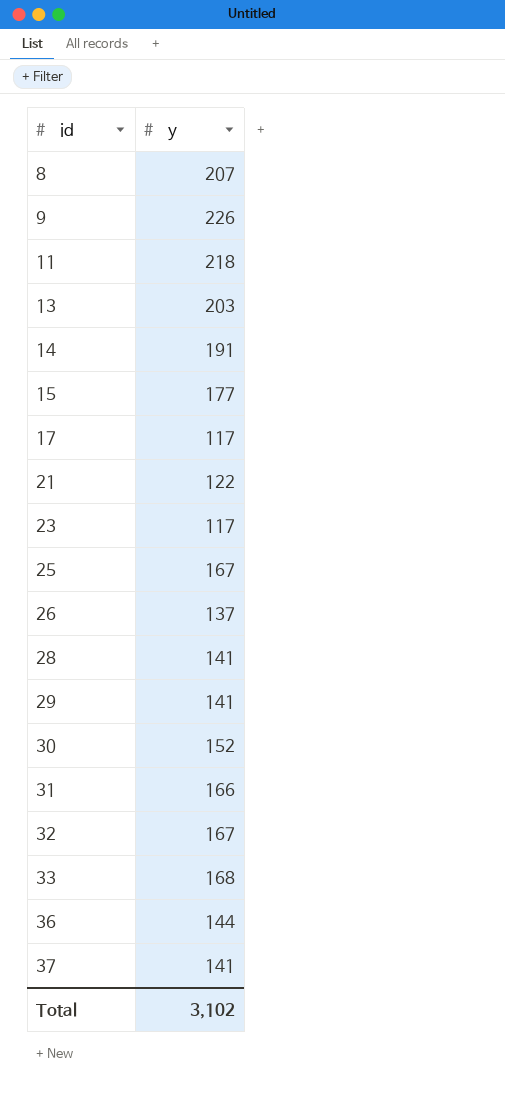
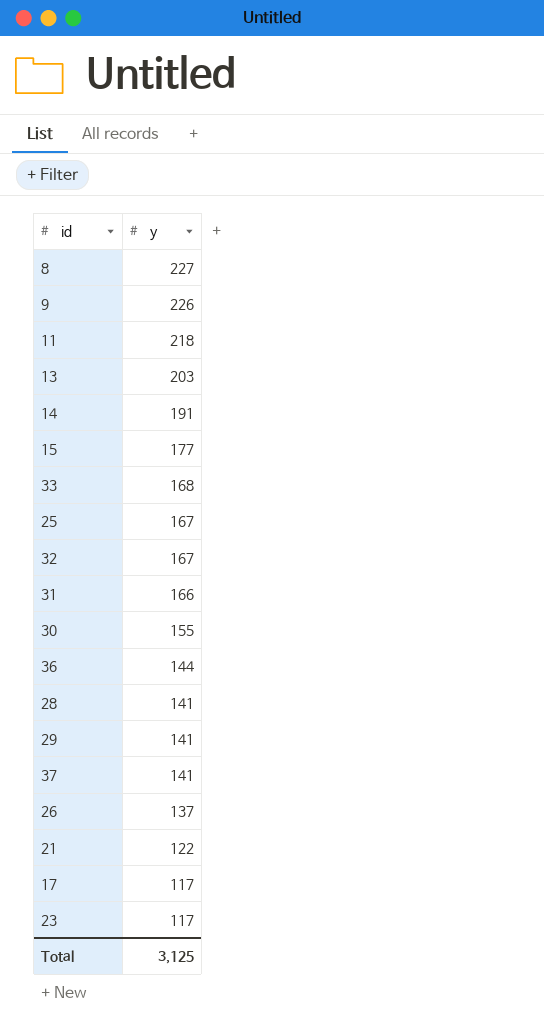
row order: id ascending -> y descending
8 | y: 207 -> 227
30 | y: 152 -> 155
Total | y: 3,102 -> 3,125

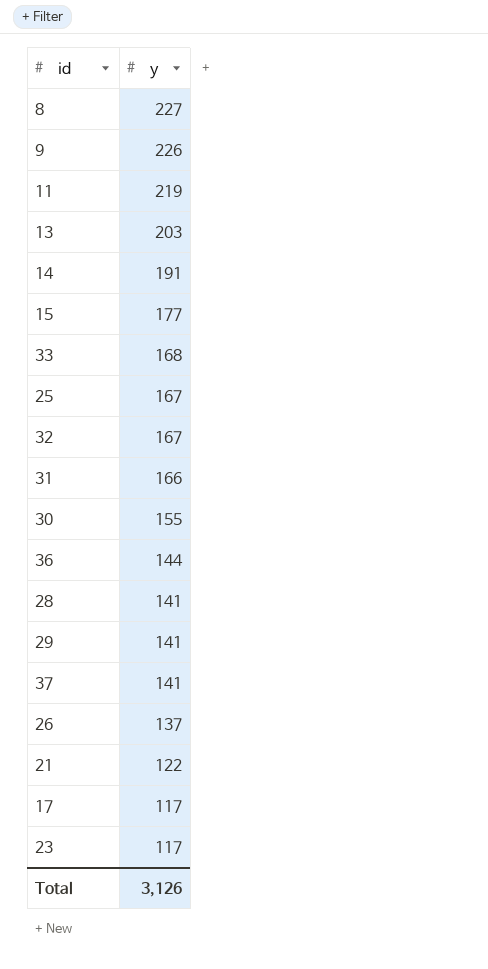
11 | y: 218 -> 219
Total | y: 3,125 -> 3,126

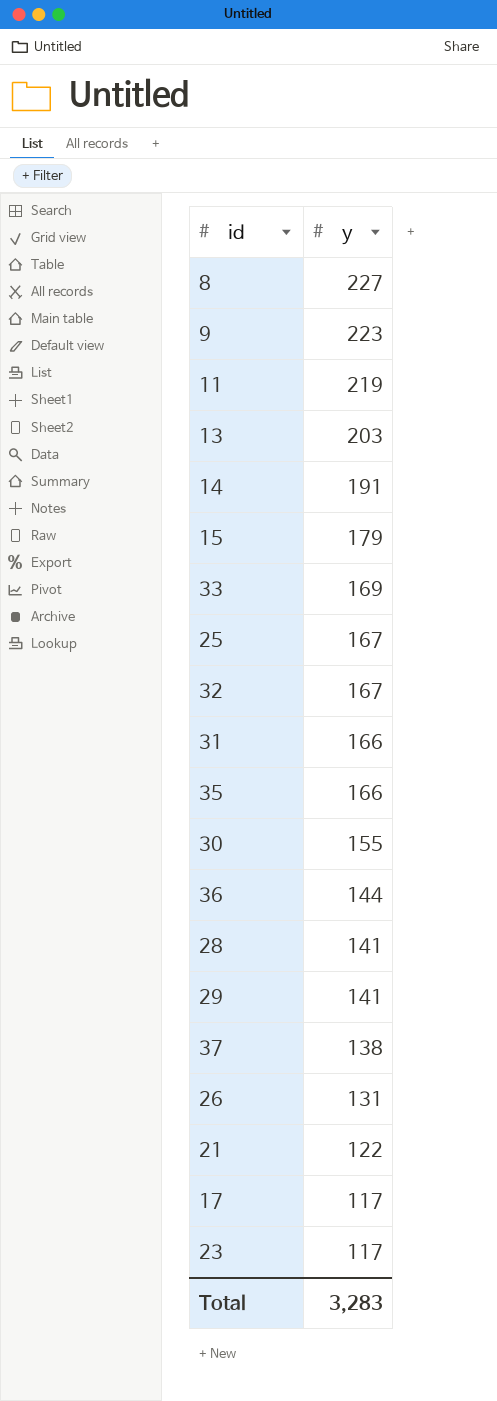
9 | y: 226 -> 223
15 | y: 177 -> 179
33 | y: 168 -> 169
row 35: none -> 166
37 | y: 141 -> 138
26 | y: 137 -> 131
Total | y: 3,126 -> 3,283

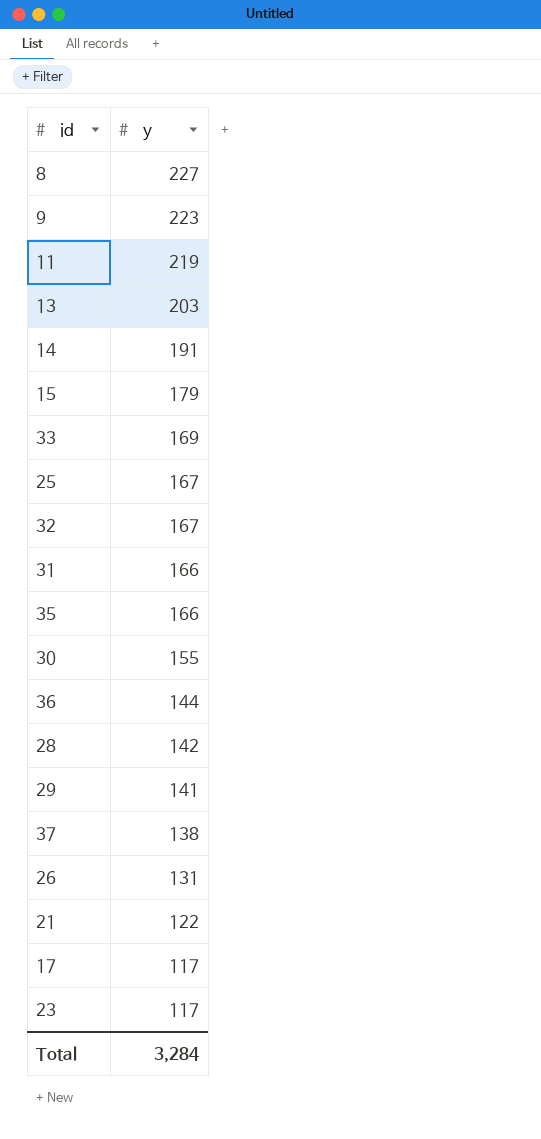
28 | y: 141 -> 142
Total | y: 3,283 -> 3,284

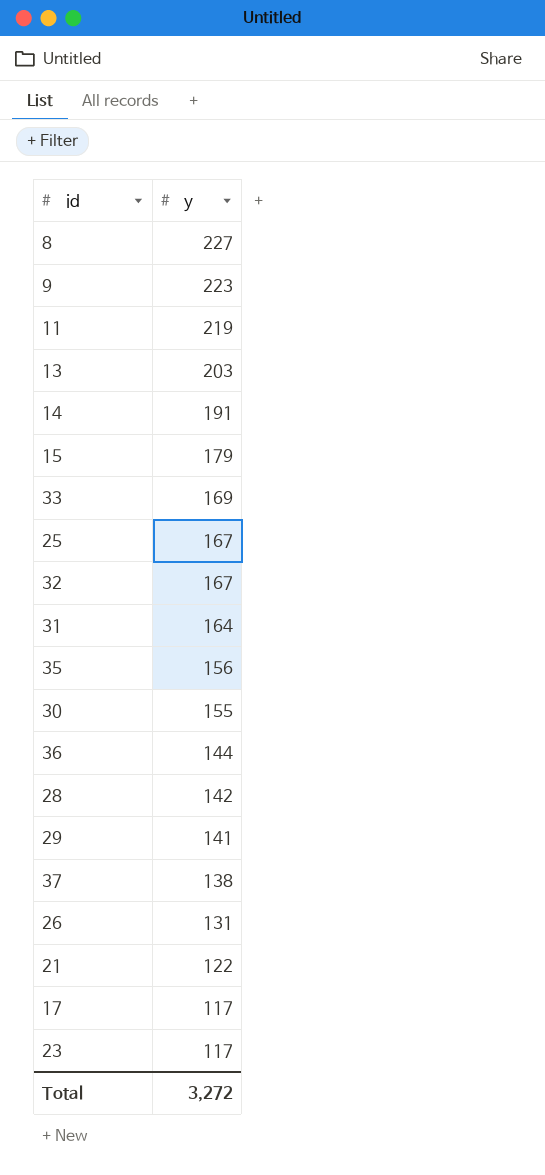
31 | y: 166 -> 164
35 | y: 166 -> 156
Total | y: 3,284 -> 3,272

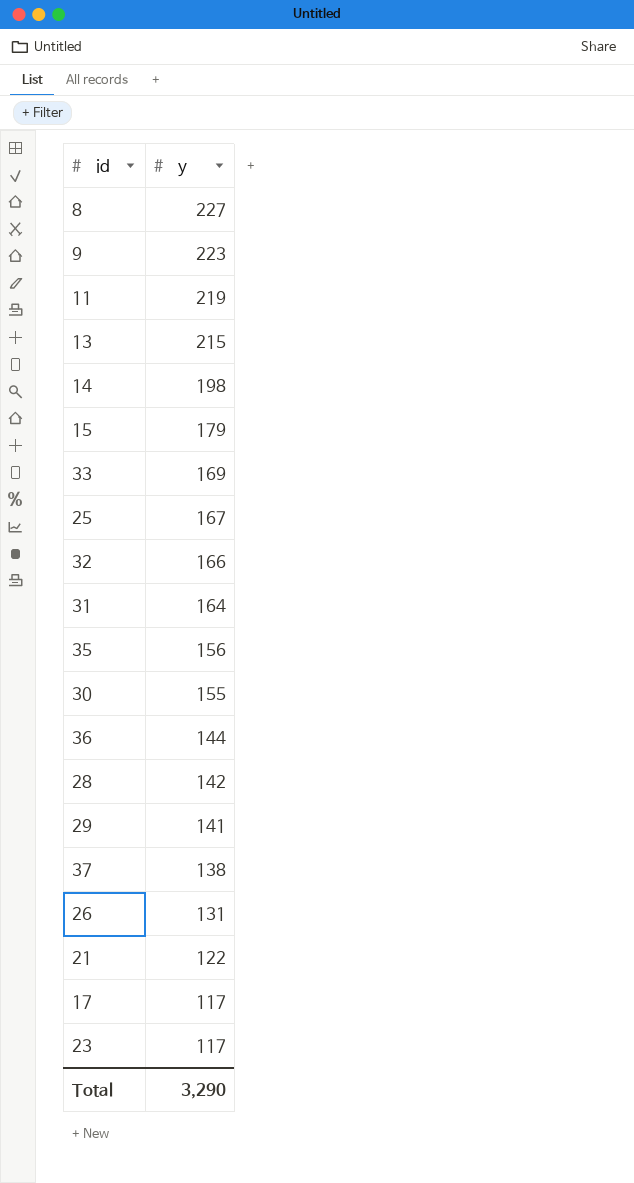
13 | y: 203 -> 215
14 | y: 191 -> 198
32 | y: 167 -> 166
Total | y: 3,272 -> 3,290

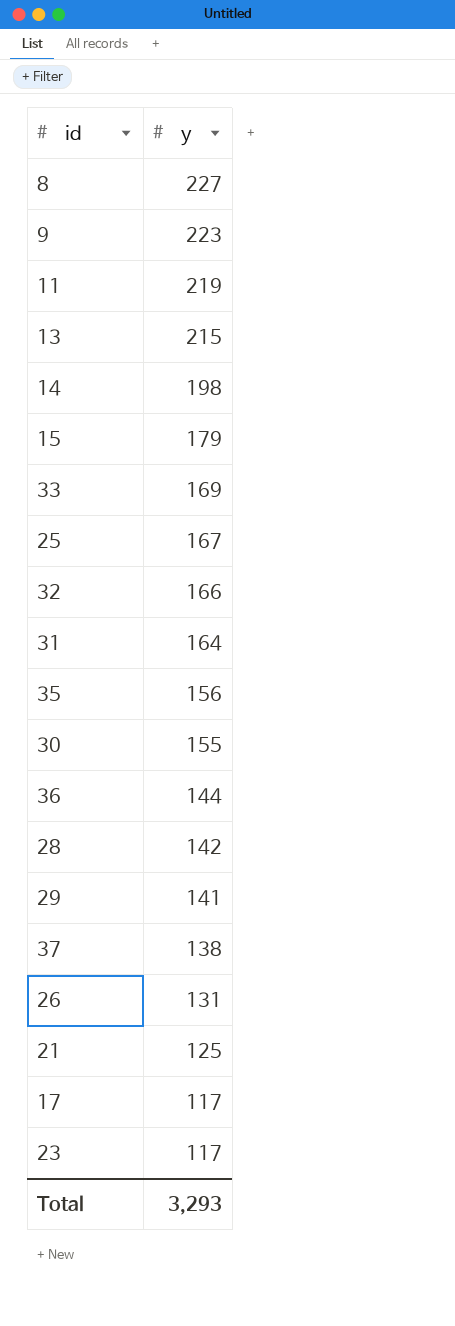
21 | y: 122 -> 125
Total | y: 3,290 -> 3,293

